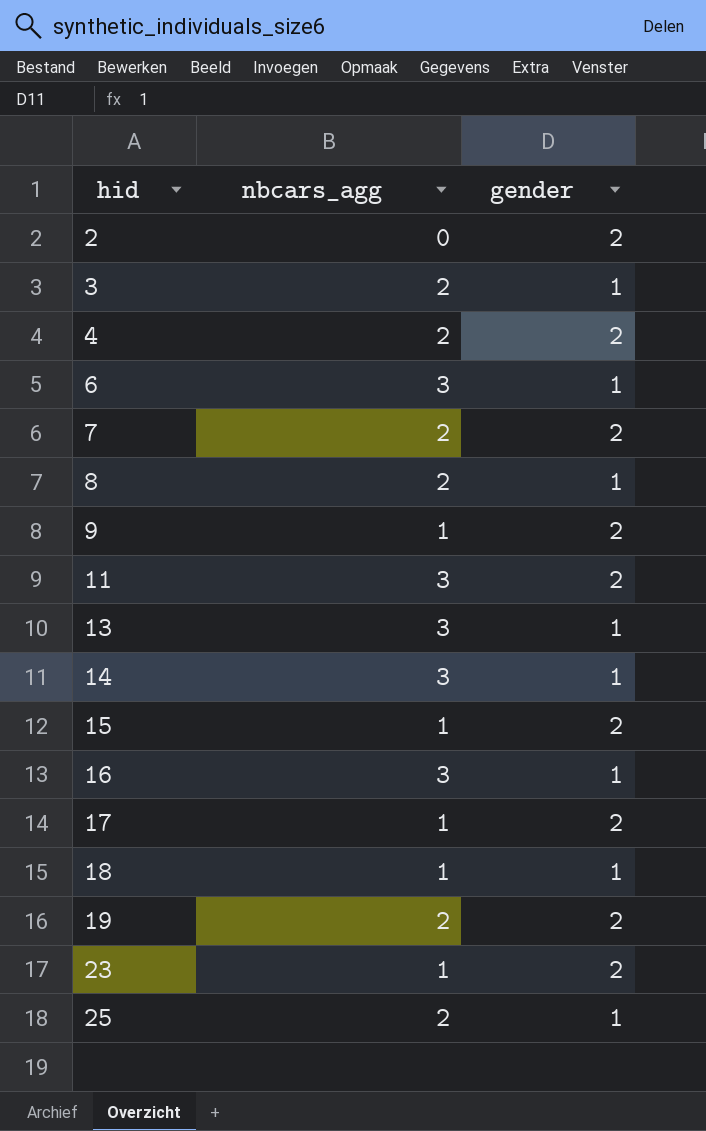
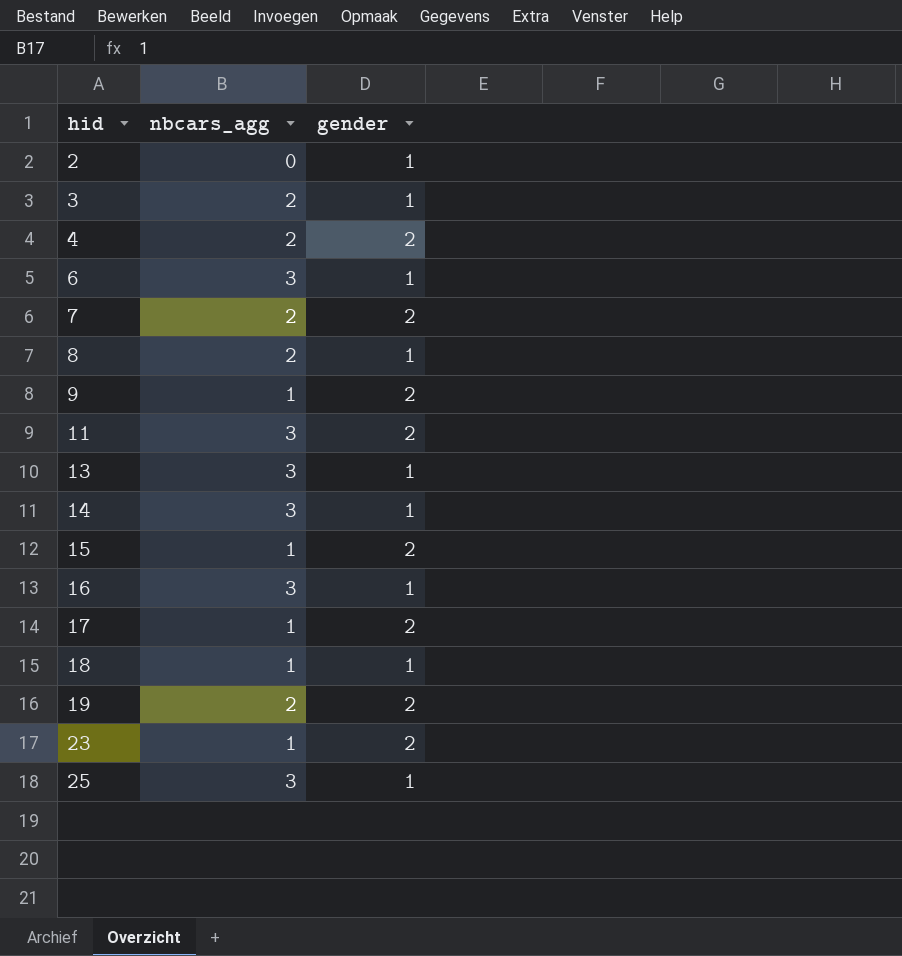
2 | gender: 2 -> 1
25 | nbcars_agg: 2 -> 3

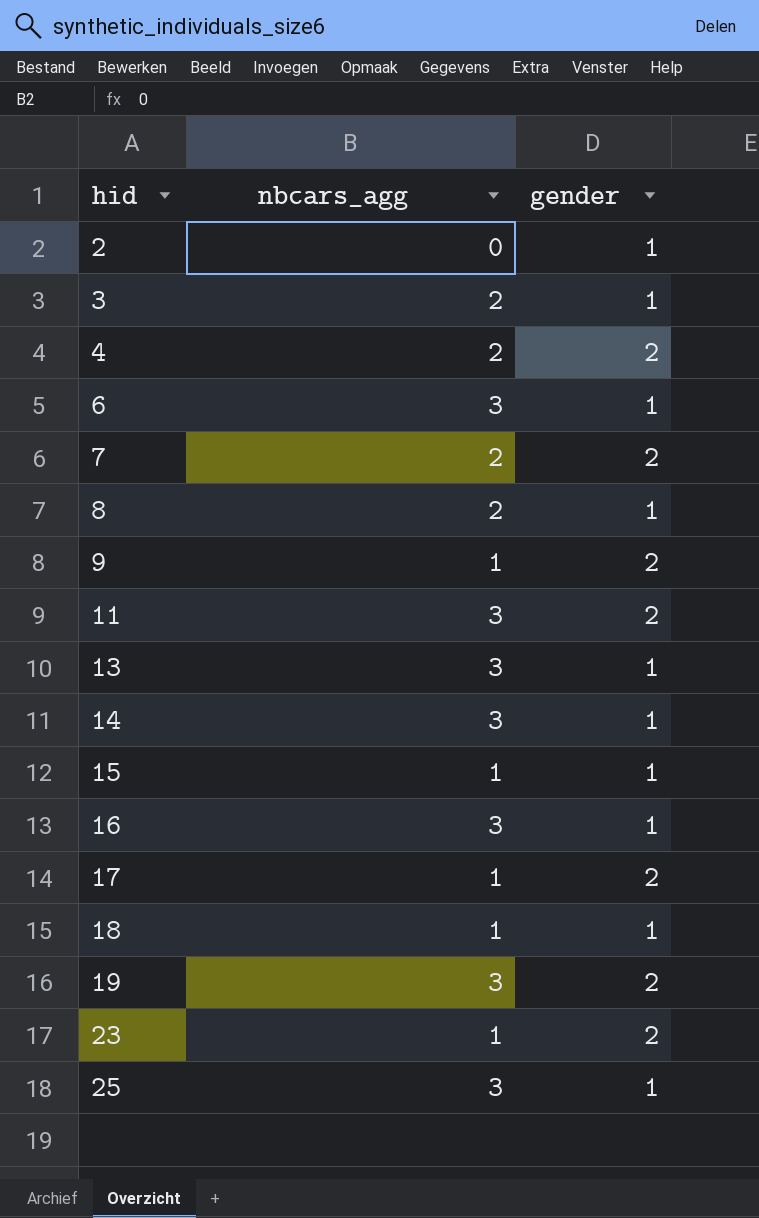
15 | gender: 2 -> 1
19 | nbcars_agg: 2 -> 3

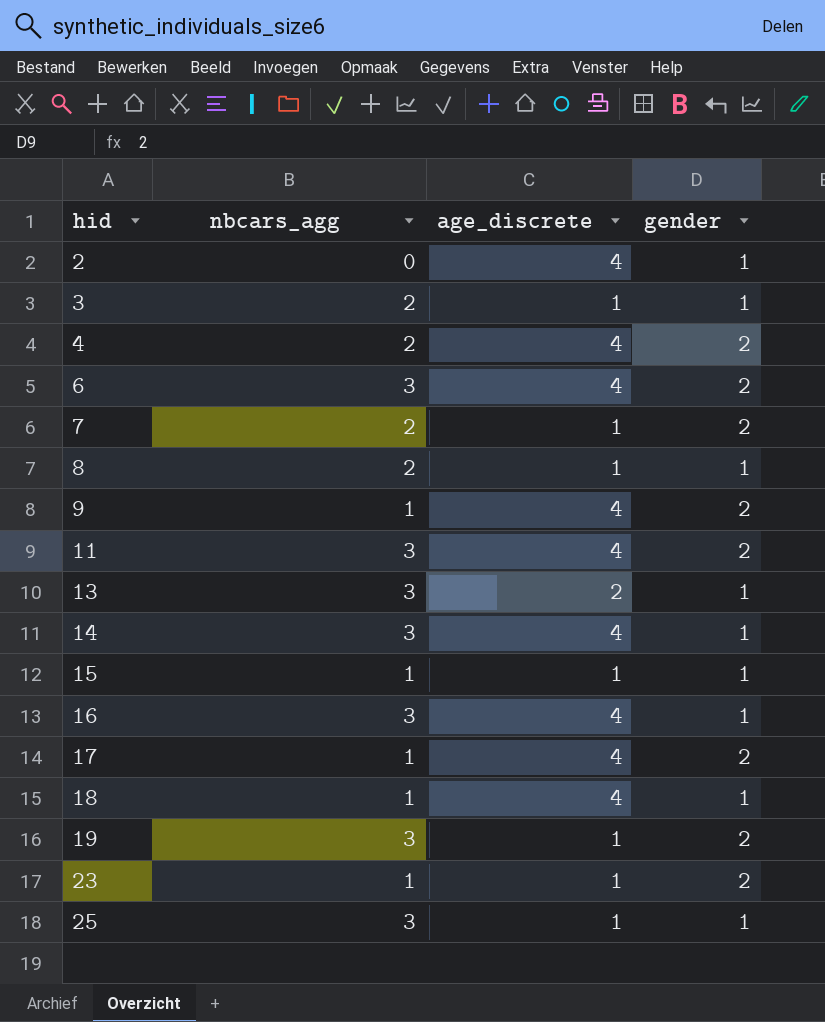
column age_discrete | position: none -> 3
6 | gender: 1 -> 2

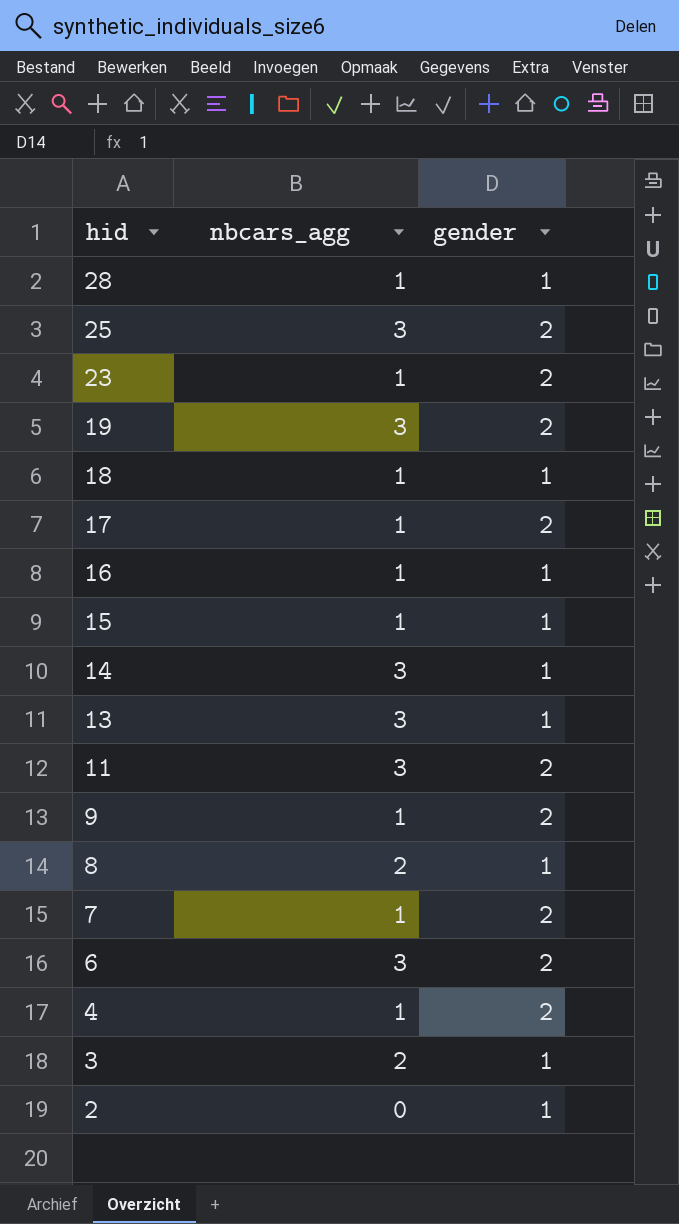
row order: hid ascending -> hid descending
column age_discrete | position: 3 -> none
row 28: none -> 1 | 1
25 | gender: 1 -> 2
16 | nbcars_agg: 3 -> 1
7 | nbcars_agg: 2 -> 1
4 | nbcars_agg: 2 -> 1

